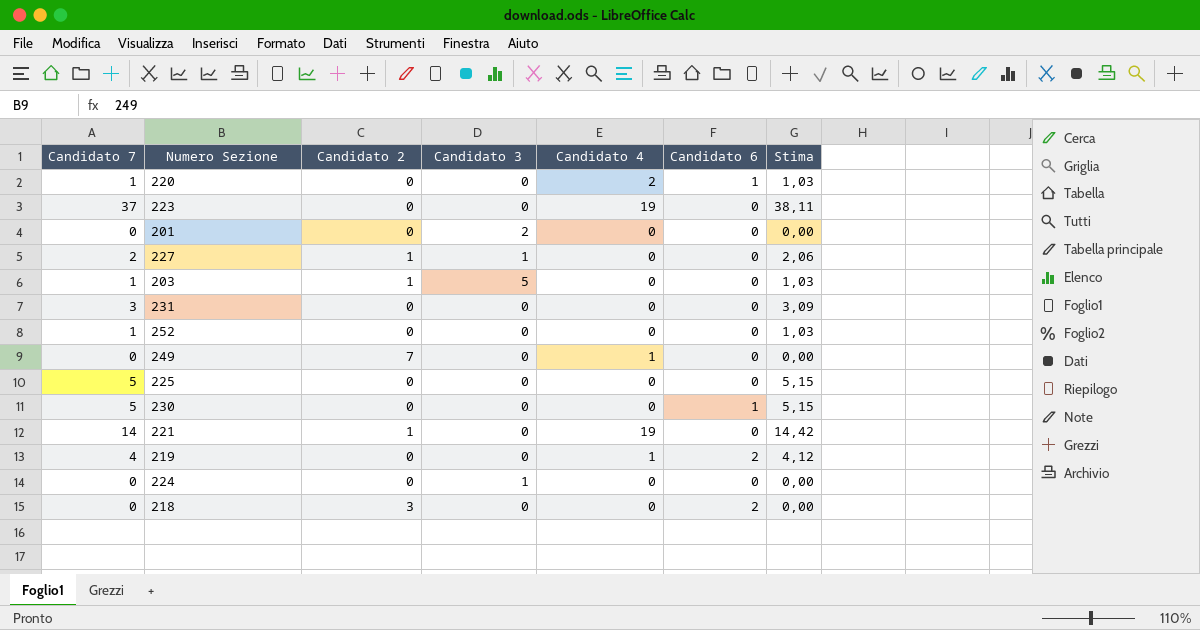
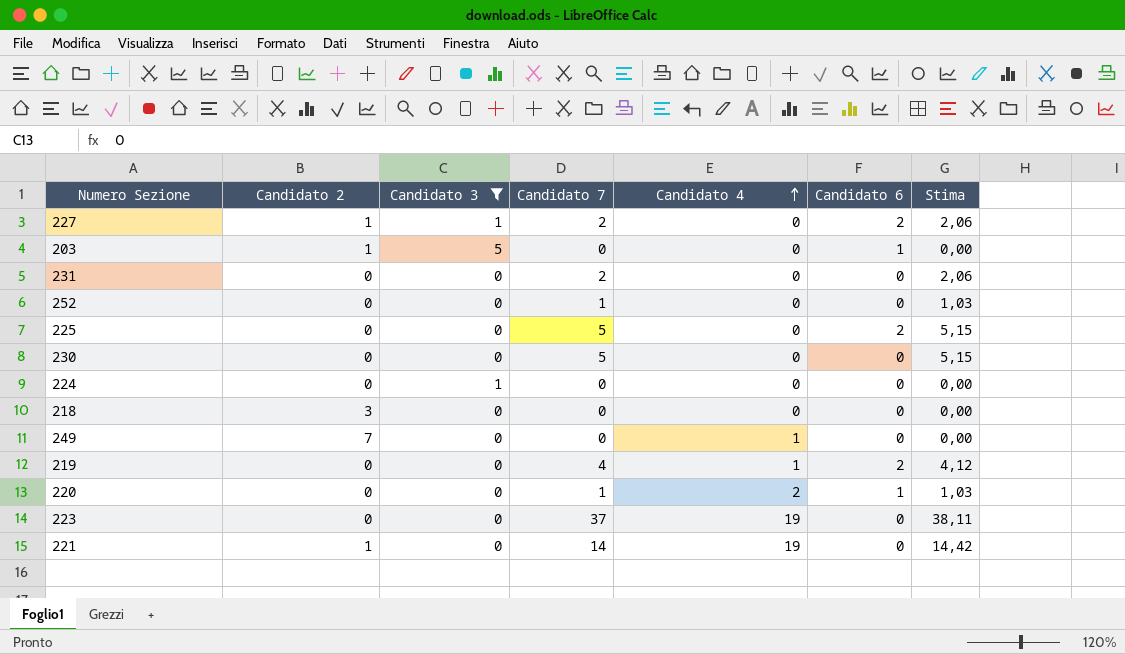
filter: none -> Candidato 3 != 2
row order: none -> Candidato 4 ascending
column Candidato 7 | position: 1 -> 4
227 | Candidato 6: 0 -> 2
203 | Candidato 7: 1 -> 0
203 | Candidato 6: 0 -> 1
203 | Stima: 1,03 -> 0,00
231 | Candidato 7: 3 -> 2
231 | Stima: 3,09 -> 2,06
225 | Candidato 6: 0 -> 2
230 | Candidato 6: 1 -> 0
218 | Candidato 6: 2 -> 0

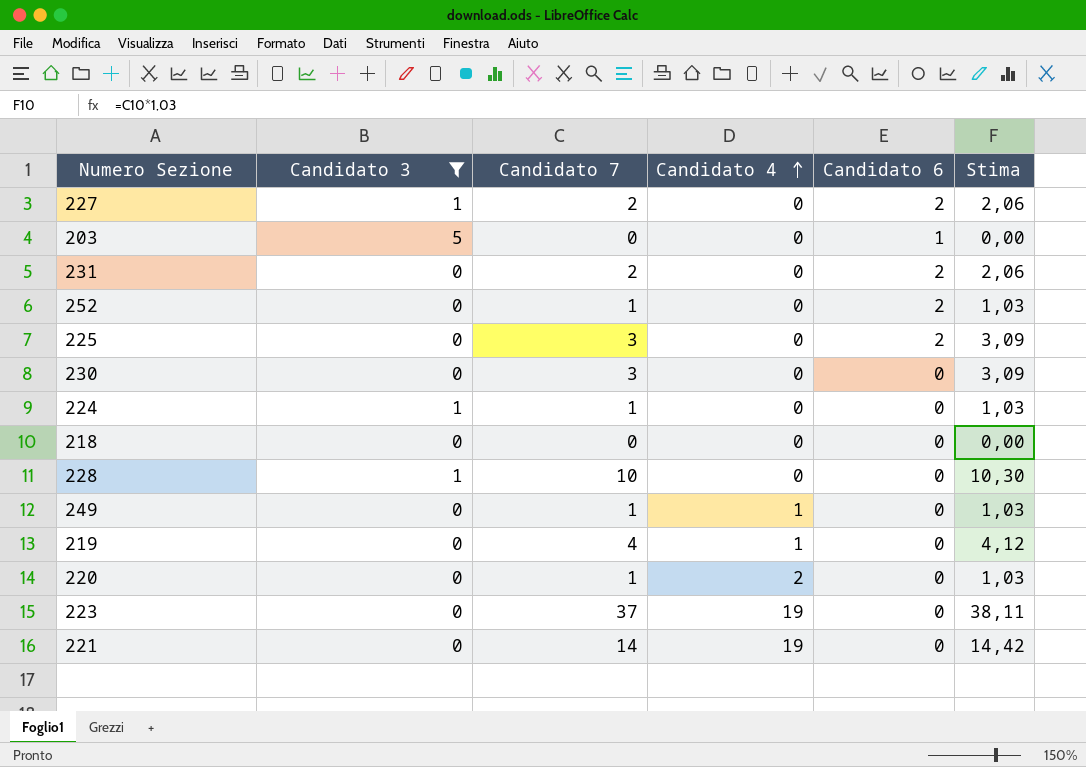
column Candidato 2 | position: 2 -> none
231 | Candidato 6: 0 -> 2
252 | Candidato 6: 0 -> 2
225 | Candidato 7: 5 -> 3
225 | Stima: 5,15 -> 3,09
230 | Candidato 7: 5 -> 3
230 | Stima: 5,15 -> 3,09
224 | Candidato 7: 0 -> 1
224 | Stima: 0,00 -> 1,03
row 228: none -> 1 | 10 | 0 | 0 | 10,30
249 | Candidato 7: 0 -> 1
249 | Stima: 0,00 -> 1,03
219 | Candidato 6: 2 -> 0
220 | Candidato 6: 1 -> 0

